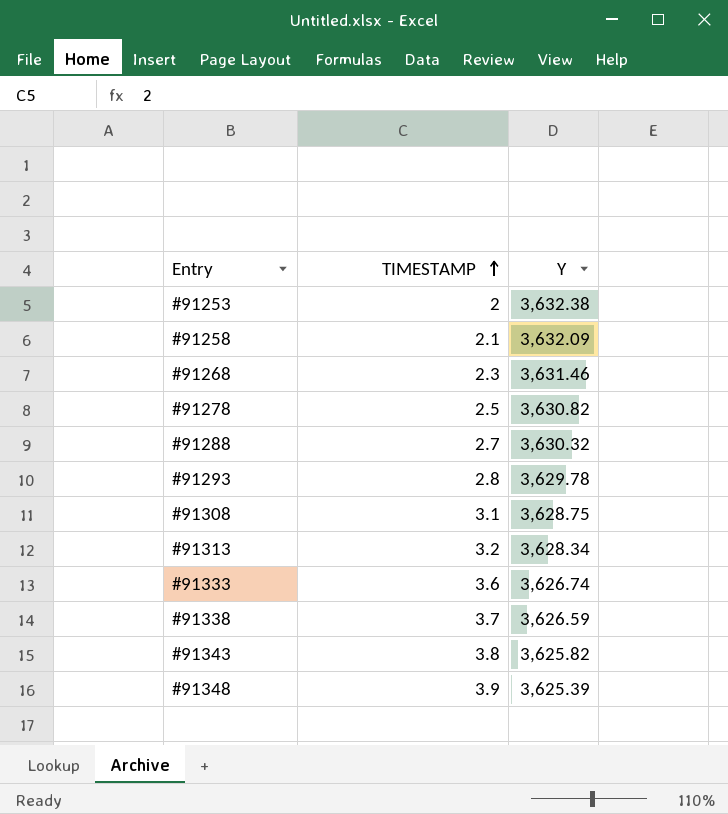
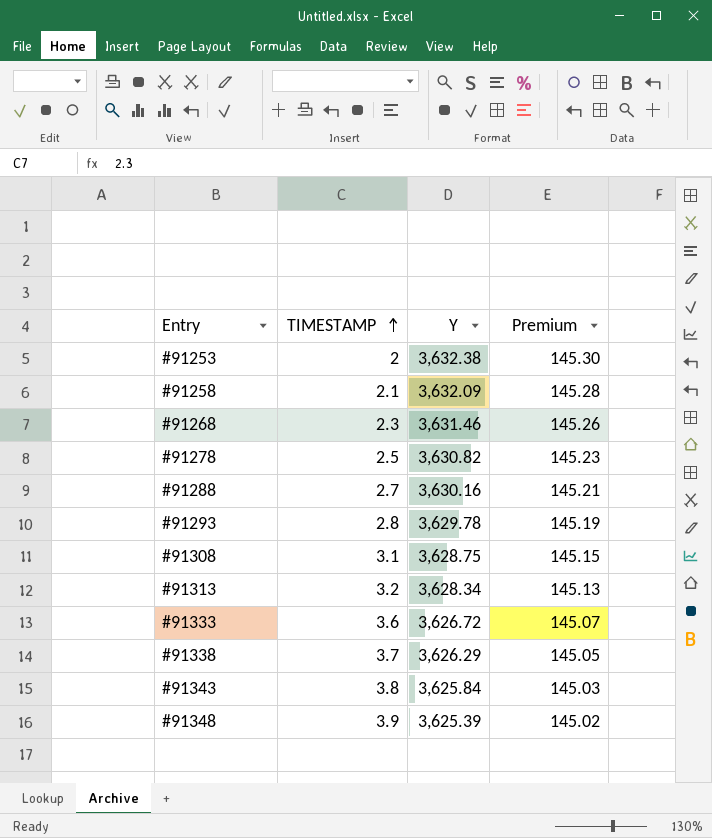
column Premium | formula: none -> [Y] * 0.04
#91288 | Y: 3,630.32 -> 3,630.16
#91333 | Y: 3,626.74 -> 3,626.72
#91338 | Y: 3,626.59 -> 3,626.29
#91343 | Y: 3,625.82 -> 3,625.84

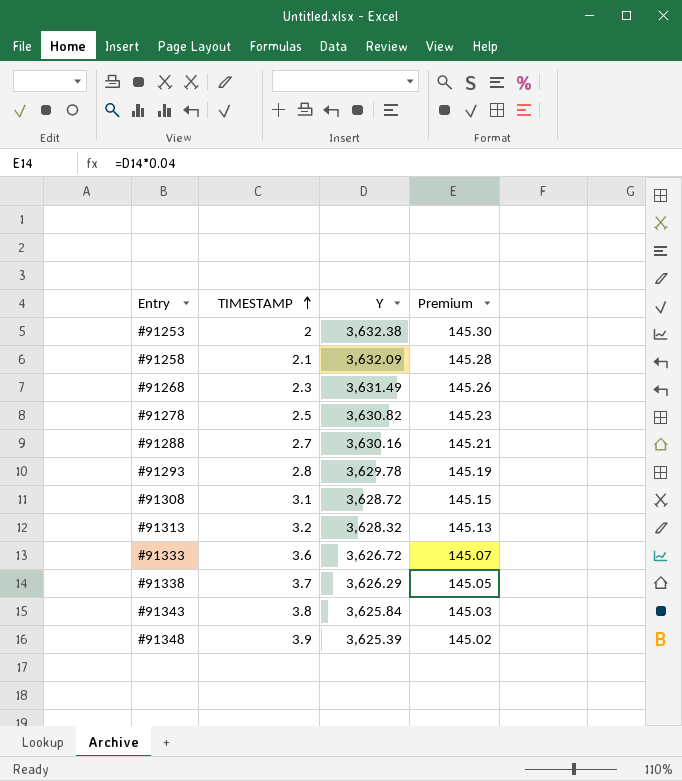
#91268 | Y: 3,631.46 -> 3,631.49
#91308 | Y: 3,628.75 -> 3,628.72
#91313 | Y: 3,628.34 -> 3,628.32

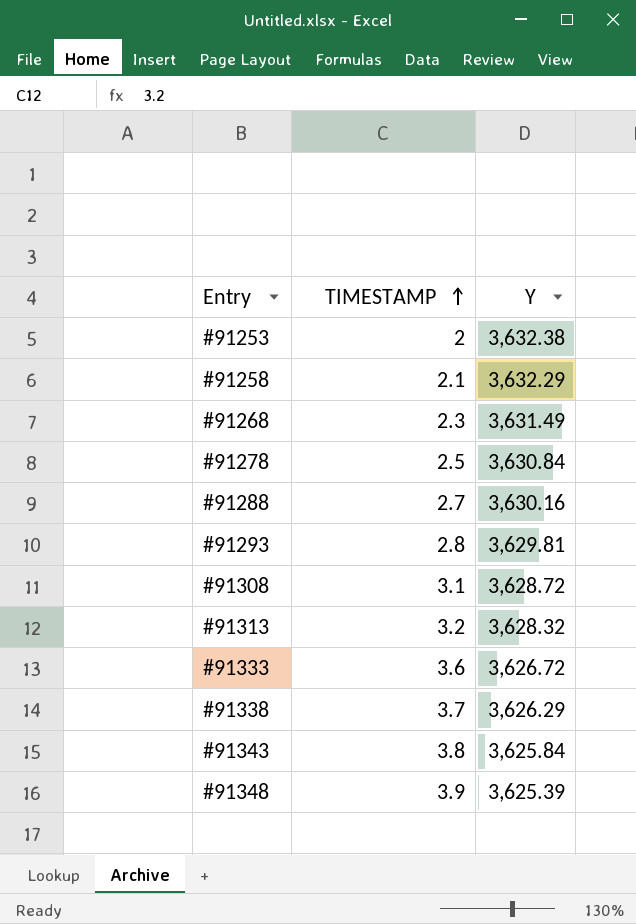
column Premium | formula: [Y] * 0.04 -> none
#91258 | Y: 3,632.09 -> 3,632.29
#91278 | Y: 3,630.82 -> 3,630.84
#91293 | Y: 3,629.78 -> 3,629.81

